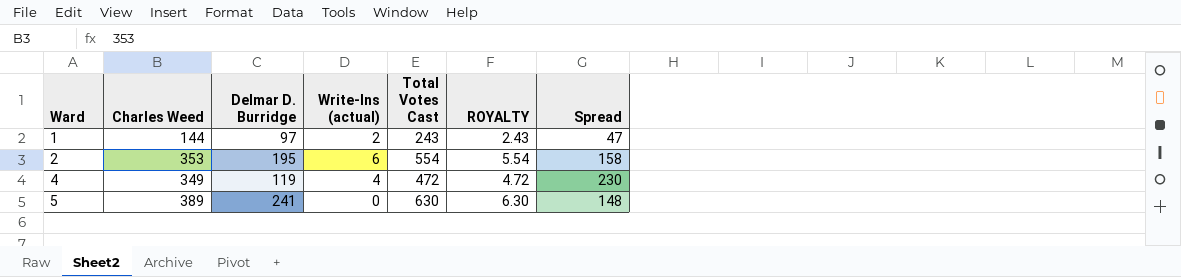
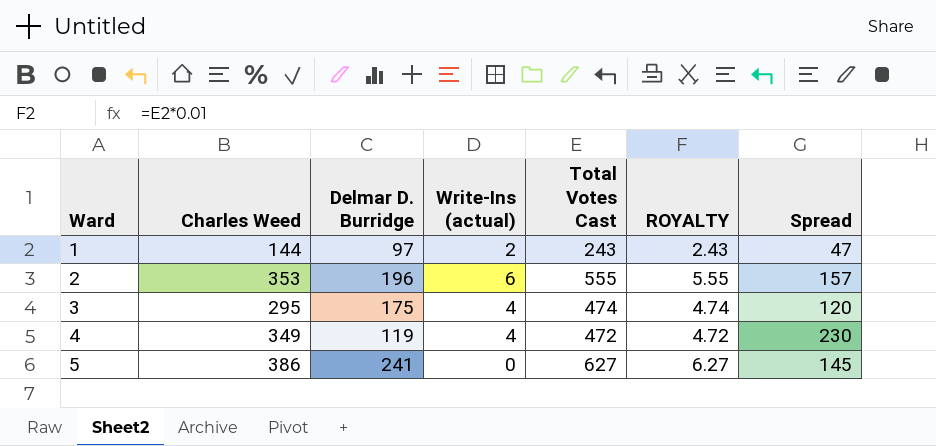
2 | Delmar D. Burridge: 195 -> 196
2 | Total Votes Cast: 554 -> 555
2 | ROYALTY: 5.54 -> 5.55
2 | Spread: 158 -> 157
row 3: none -> 295 | 175 | 4 | 474 | 4.74 | 120
5 | Charles Weed: 389 -> 386
5 | Total Votes Cast: 630 -> 627
5 | ROYALTY: 6.30 -> 6.27
5 | Spread: 148 -> 145

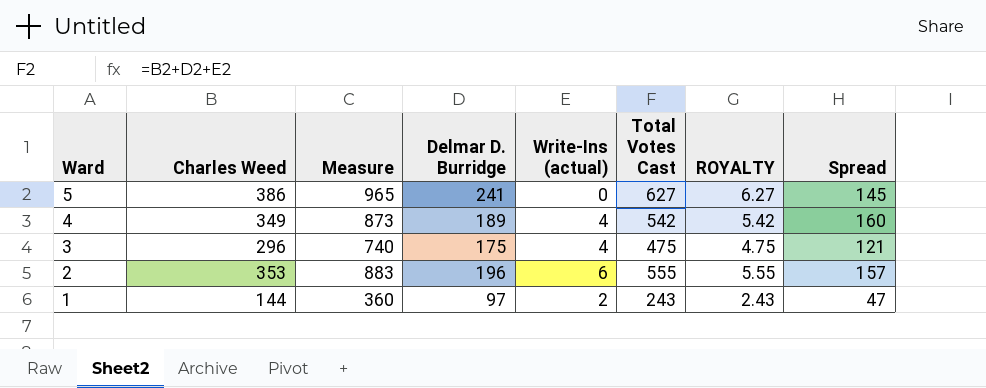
row order: Ward ascending -> Ward descending
column Measure | formula: none -> [Charles Weed] * 2.5
4 | Delmar D. Burridge: 119 -> 189
4 | Total Votes Cast: 472 -> 542
4 | ROYALTY: 4.72 -> 5.42
4 | Spread: 230 -> 160
3 | Charles Weed: 295 -> 296
3 | Total Votes Cast: 474 -> 475
3 | ROYALTY: 4.74 -> 4.75
3 | Spread: 120 -> 121

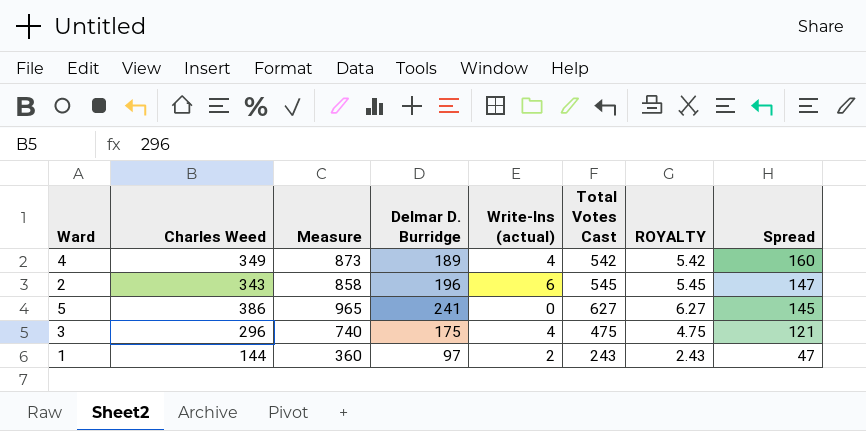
row order: Ward descending -> Spread descending
2 | Charles Weed: 353 -> 343
2 | Measure: 883 -> 858
2 | Total Votes Cast: 555 -> 545
2 | ROYALTY: 5.55 -> 5.45
2 | Spread: 157 -> 147

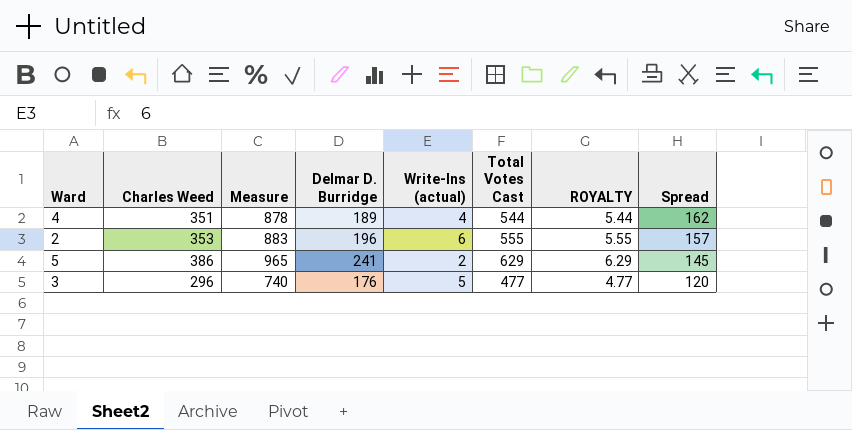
row 1: 144 | 360 | 97 | 2 | 243 | 2.43 | 47 -> none
4 | Charles Weed: 349 -> 351
4 | Measure: 873 -> 878
4 | Total Votes Cast: 542 -> 544
4 | ROYALTY: 5.42 -> 5.44
4 | Spread: 160 -> 162
2 | Charles Weed: 343 -> 353
2 | Measure: 858 -> 883
2 | Total Votes Cast: 545 -> 555
2 | ROYALTY: 5.45 -> 5.55
2 | Spread: 147 -> 157
5 | Write-Ins (actual): 0 -> 2
5 | Total Votes Cast: 627 -> 629
5 | ROYALTY: 6.27 -> 6.29
3 | Delmar D. Burridge: 175 -> 176
3 | Write-Ins (actual): 4 -> 5
3 | Total Votes Cast: 475 -> 477
3 | ROYALTY: 4.75 -> 4.77
3 | Spread: 121 -> 120

